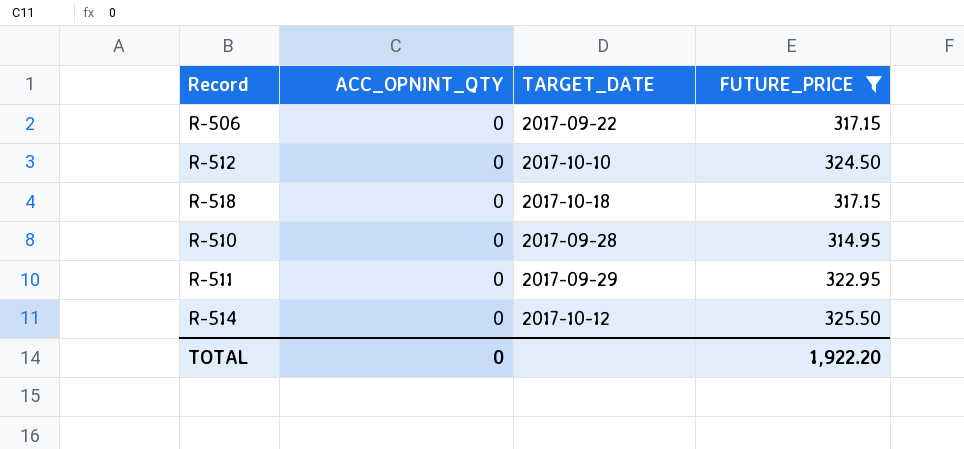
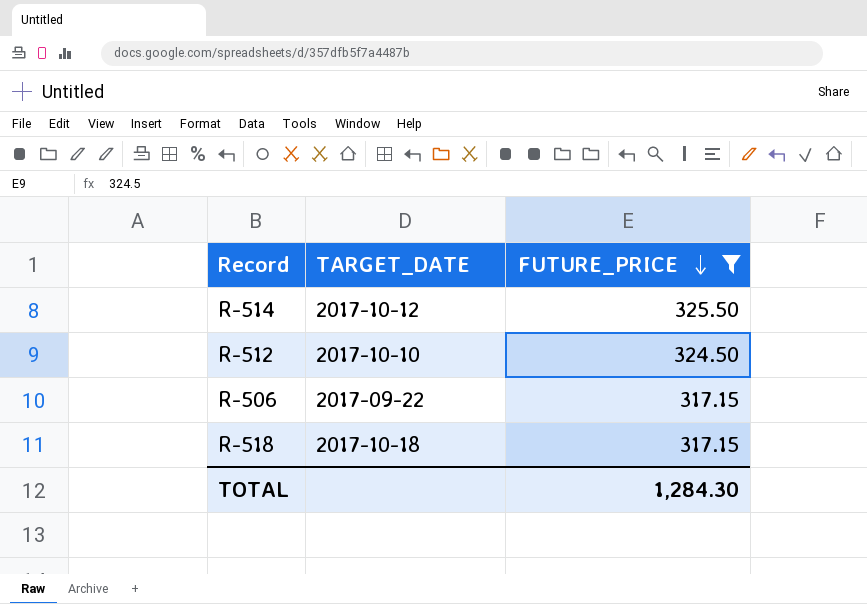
row order: none -> FUTURE_PRICE descending
column ACC_OPNINT_QTY | position: 2 -> none
row R-510: 0 | 2017-09-28 | 314.95 -> none
row R-511: 0 | 2017-09-29 | 322.95 -> none
TOTAL | FUTURE_PRICE: 1,922.20 -> 1,284.30

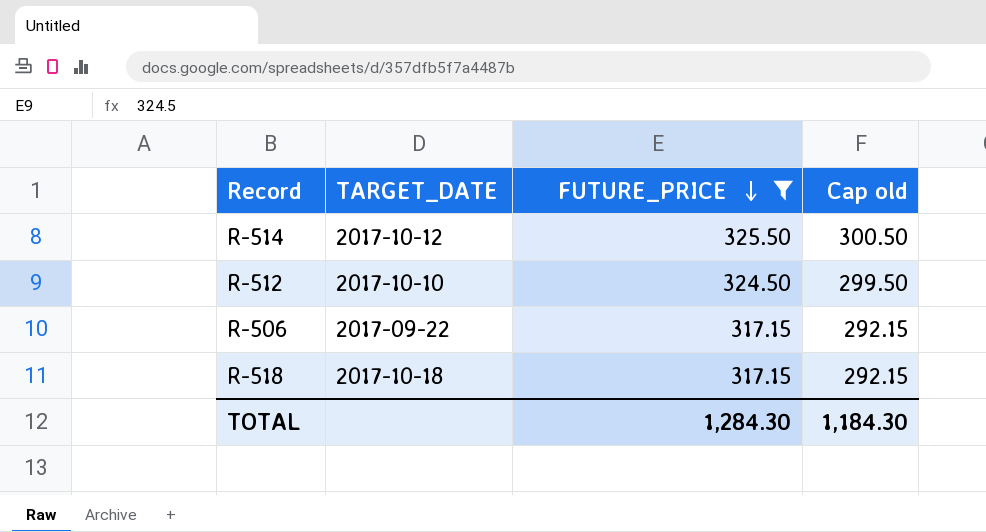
column Cap old | formula: none -> [FUTURE_PRICE] - 25

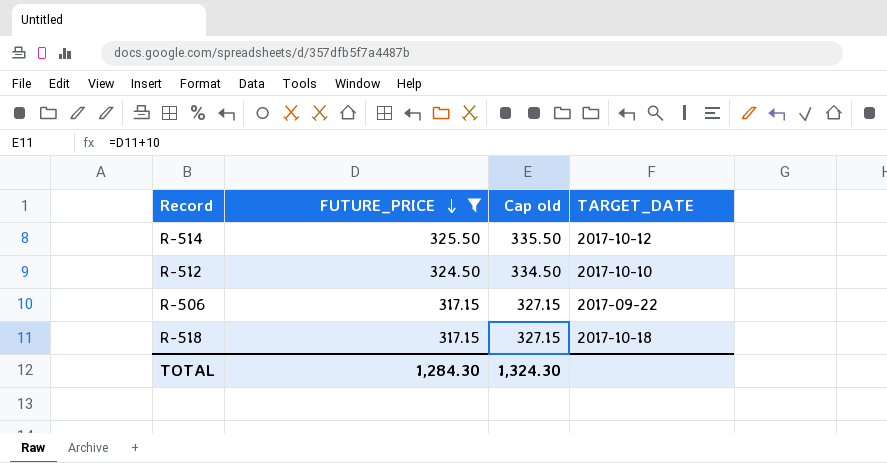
column Cap old | formula: [FUTURE_PRICE] - 25 -> [FUTURE_PRICE] + 10
column TARGET_DATE | position: 2 -> 4
TOTAL | Cap old: 1,184.30 -> 1,324.30

